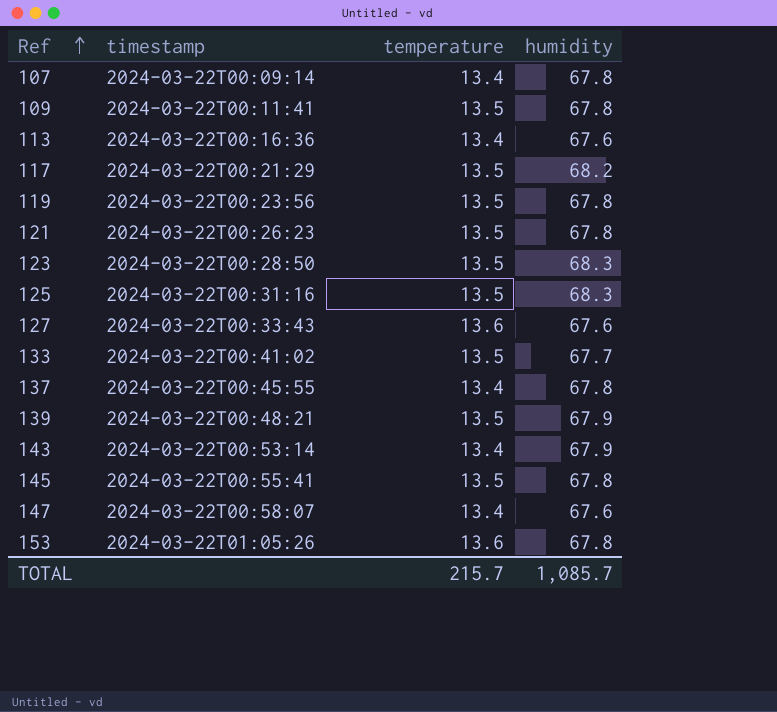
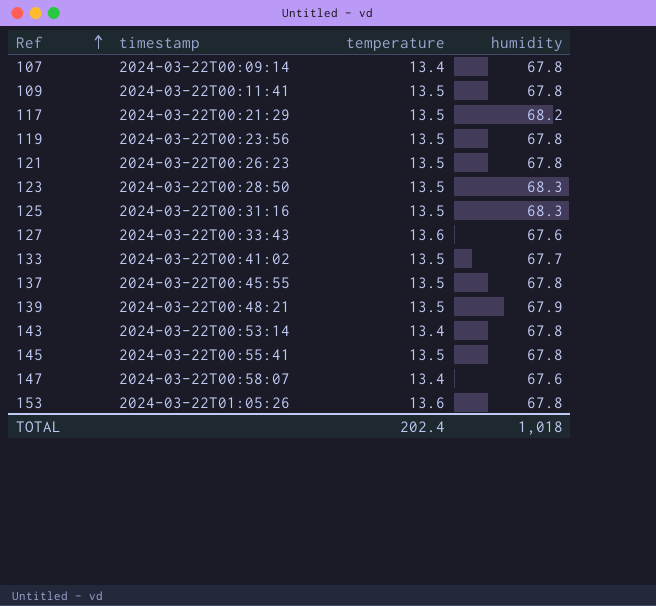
row 113: 2024-03-22T00:16:36 | 13.4 | 67.6 -> none
137 | temperature: 13.4 -> 13.5
143 | humidity: 67.9 -> 67.8
TOTAL | temperature: 215.7 -> 202.4
TOTAL | humidity: 1,085.7 -> 1,018

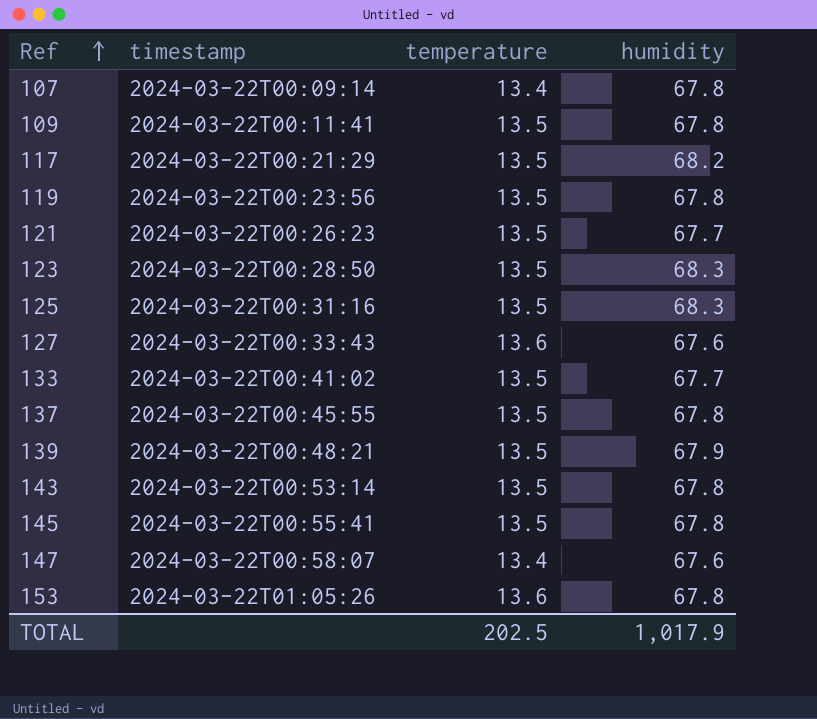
121 | humidity: 67.8 -> 67.7
143 | temperature: 13.4 -> 13.5
TOTAL | temperature: 202.4 -> 202.5
TOTAL | humidity: 1,018 -> 1,017.9

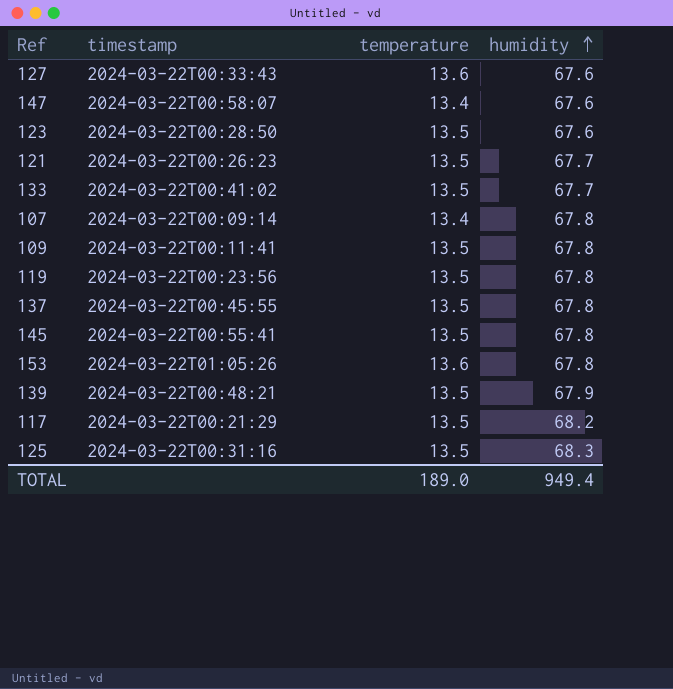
row order: Ref ascending -> humidity ascending
row 143: 2024-03-22T00:53:14 | 13.5 | 67.8 -> none
123 | humidity: 68.3 -> 67.6
TOTAL | temperature: 202.5 -> 189.0
TOTAL | humidity: 1,017.9 -> 949.4

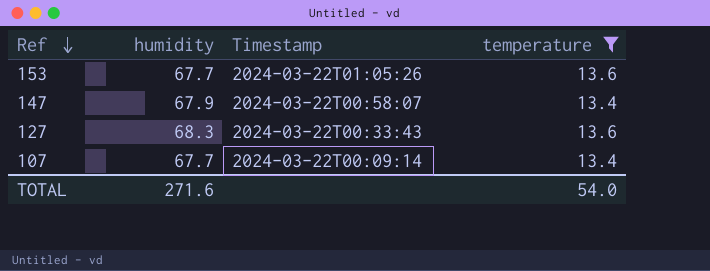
filter: none -> temperature != 13.5
row order: humidity ascending -> Ref descending
column humidity | position: 4 -> 2
column name: timestamp -> Timestamp
153 | humidity: 67.8 -> 67.7
147 | humidity: 67.6 -> 67.9
127 | humidity: 67.6 -> 68.3
107 | humidity: 67.8 -> 67.7
TOTAL | humidity: 949.4 -> 271.6
TOTAL | temperature: 189.0 -> 54.0

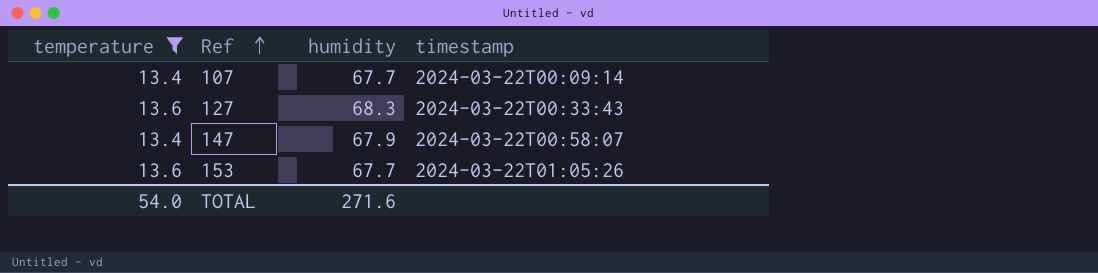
row order: Ref descending -> Ref ascending
column temperature | position: 4 -> 1
column name: Timestamp -> timestamp

